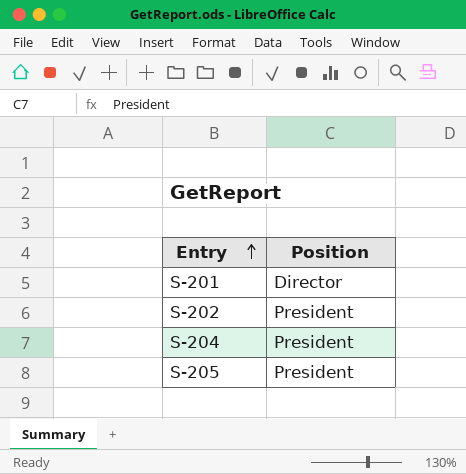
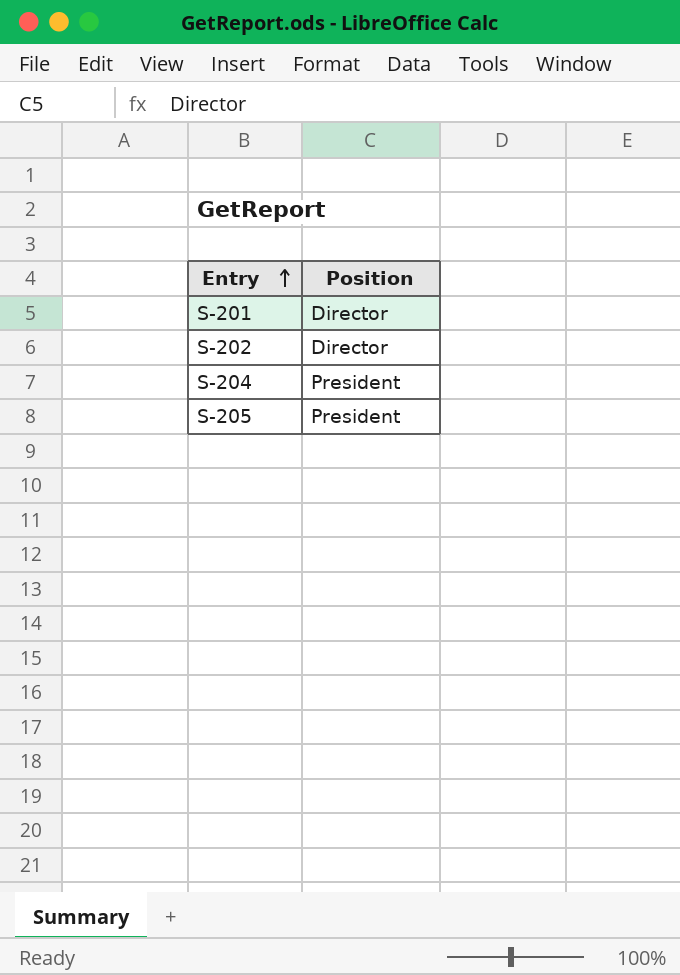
S-202 | Position: President -> Director

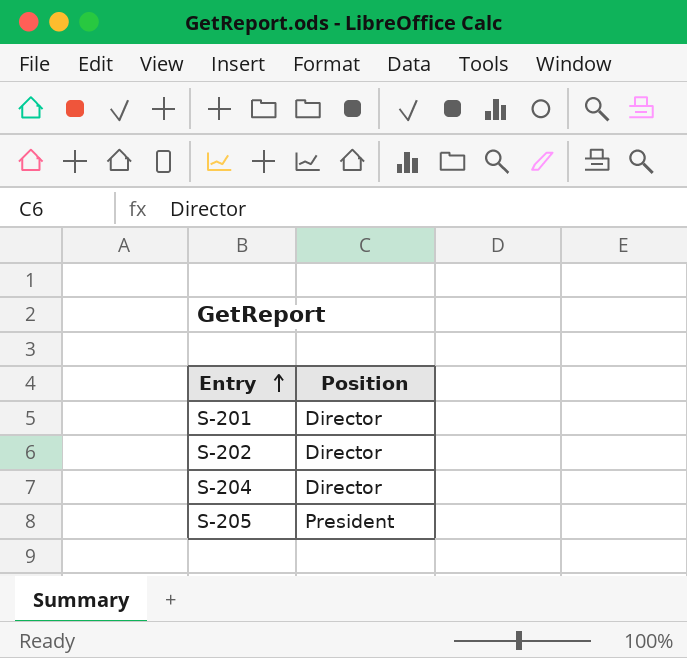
S-204 | Position: President -> Director

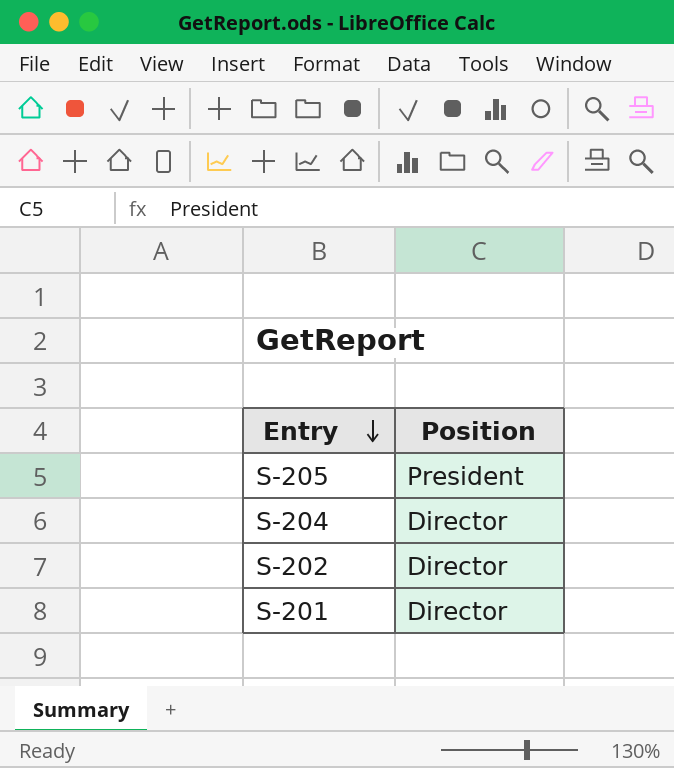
row order: Entry ascending -> Entry descending

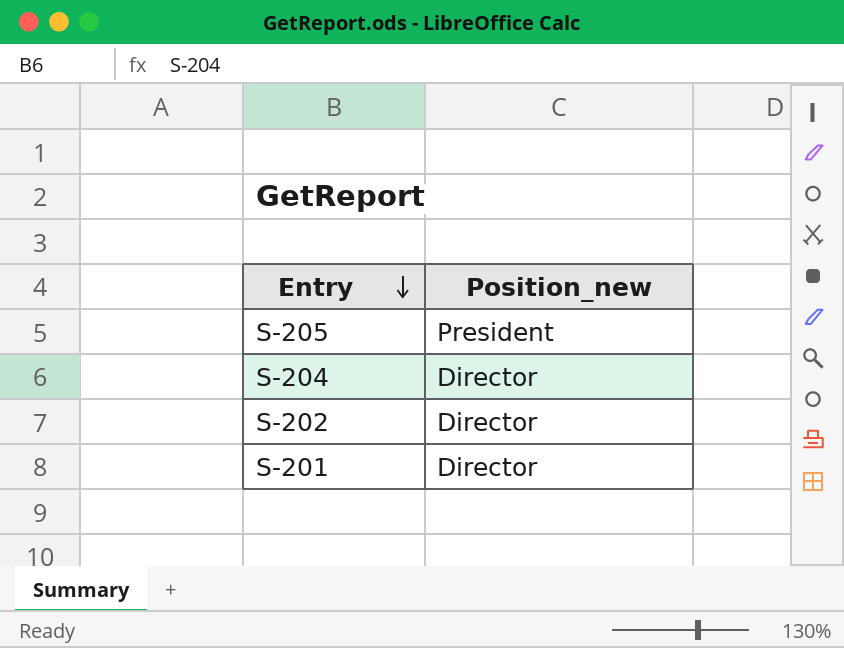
column name: Position -> Position_new

